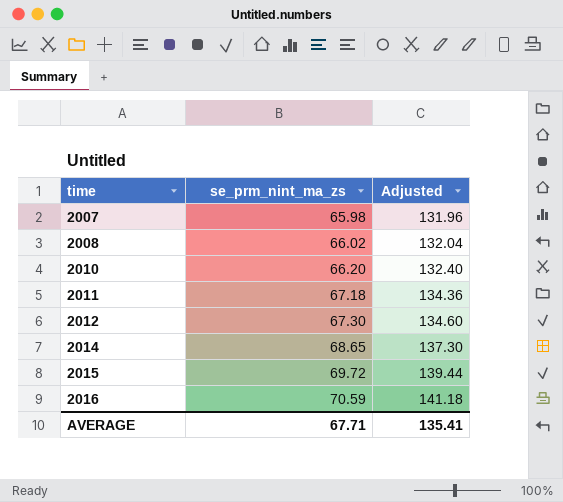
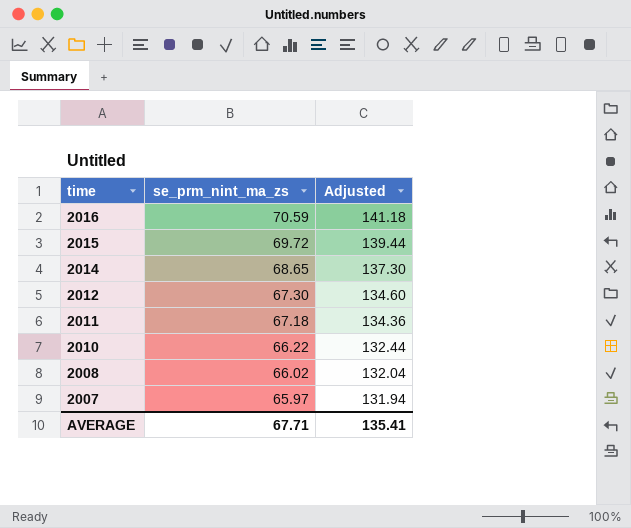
row order: time ascending -> time descending
2010 | se_prm_nint_ma_zs: 66.20 -> 66.22
2010 | Adjusted: 132.40 -> 132.44
2007 | se_prm_nint_ma_zs: 65.98 -> 65.97
2007 | Adjusted: 131.96 -> 131.94

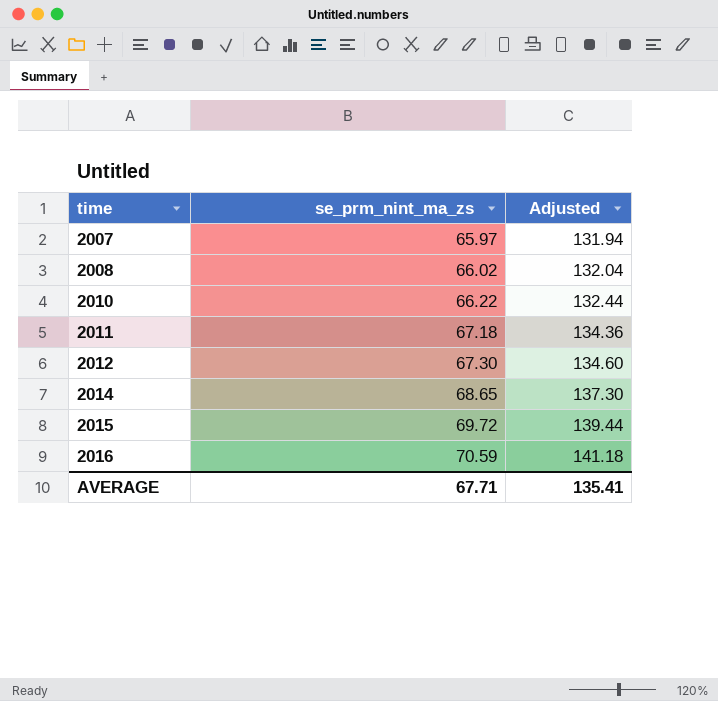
row order: time descending -> time ascending

